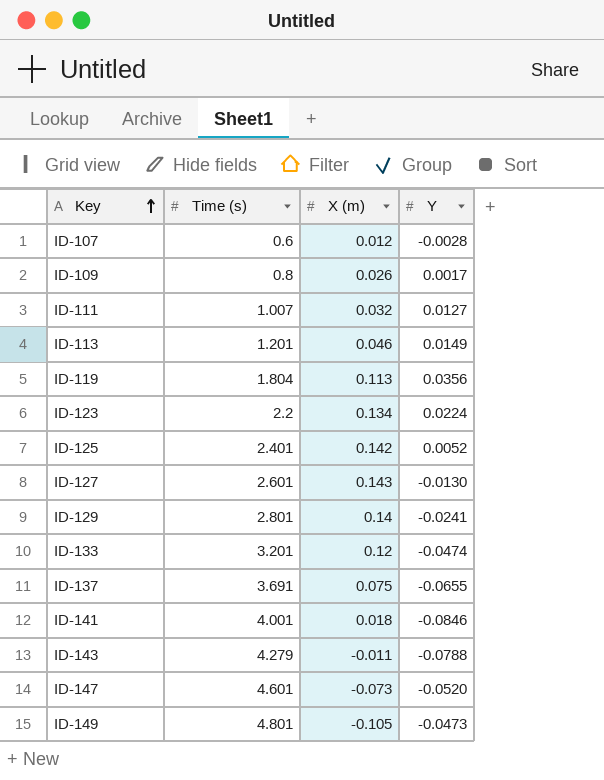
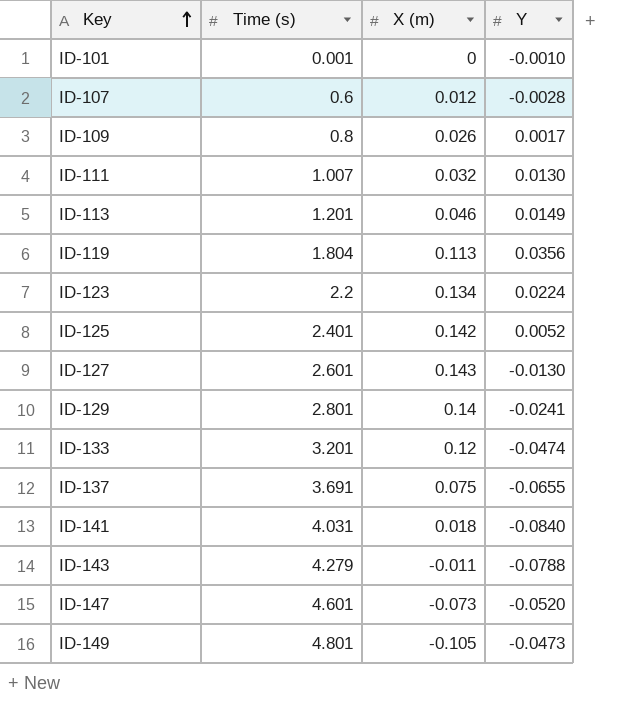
row ID-101: none -> 0.001 | 0 | -0.0010
ID-111 | Y: 0.0127 -> 0.0130
ID-141 | Time (s): 4.001 -> 4.031
ID-141 | Y: -0.0846 -> -0.0840

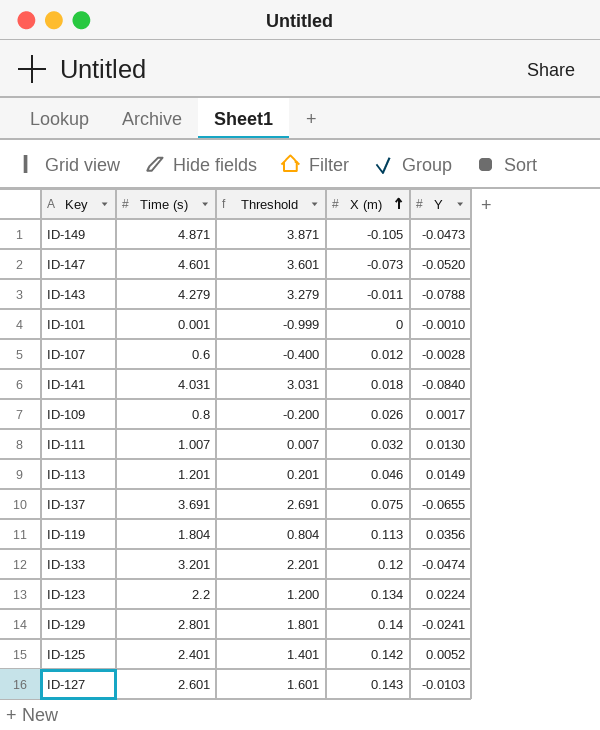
row order: Key ascending -> X (m) ascending
column Threshold | formula: none -> [Time (s)] - 1
ID-149 | Time (s): 4.801 -> 4.871
ID-127 | Y: -0.0130 -> -0.0103

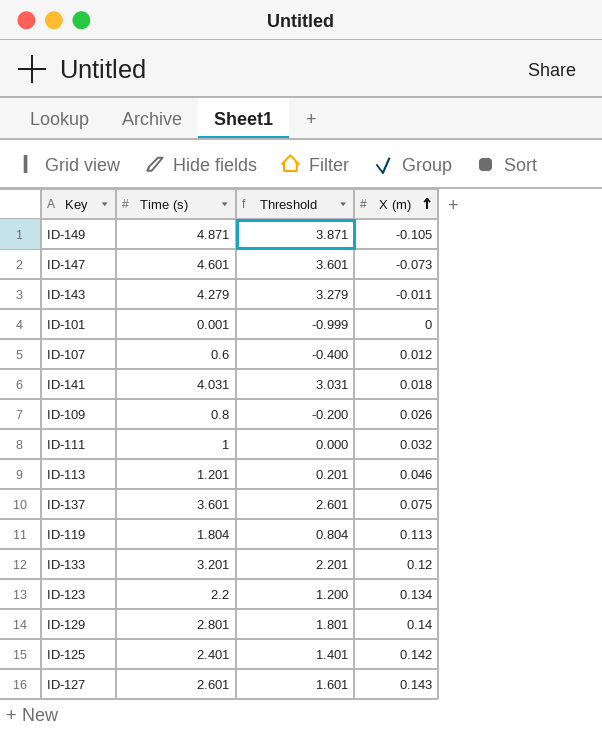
column Y | position: 5 -> none
ID-111 | Time (s): 1.007 -> 1
ID-111 | Threshold: 0.007 -> 0.000
ID-137 | Time (s): 3.691 -> 3.601
ID-137 | Threshold: 2.691 -> 2.601

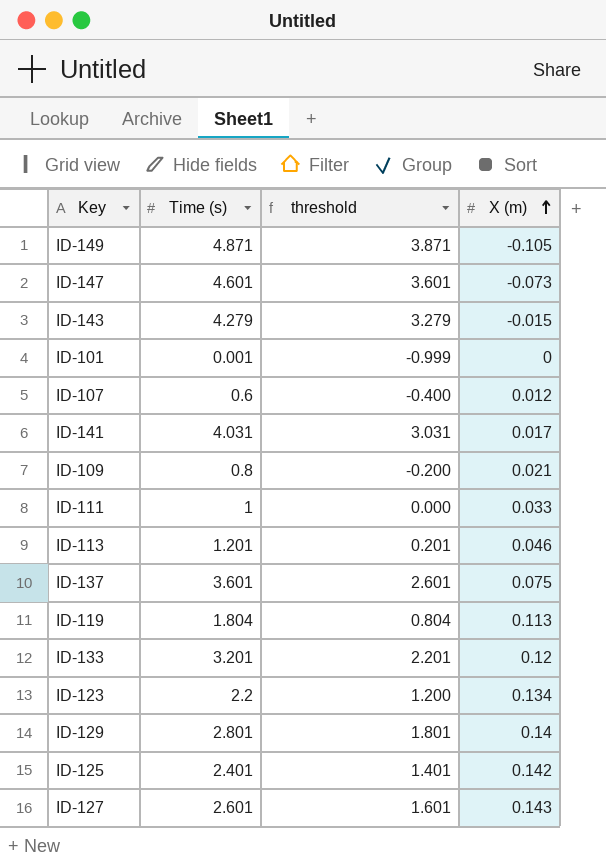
column name: Threshold -> threshold
ID-143 | X (m): -0.011 -> -0.015
ID-141 | X (m): 0.018 -> 0.017
ID-109 | X (m): 0.026 -> 0.021
ID-111 | X (m): 0.032 -> 0.033

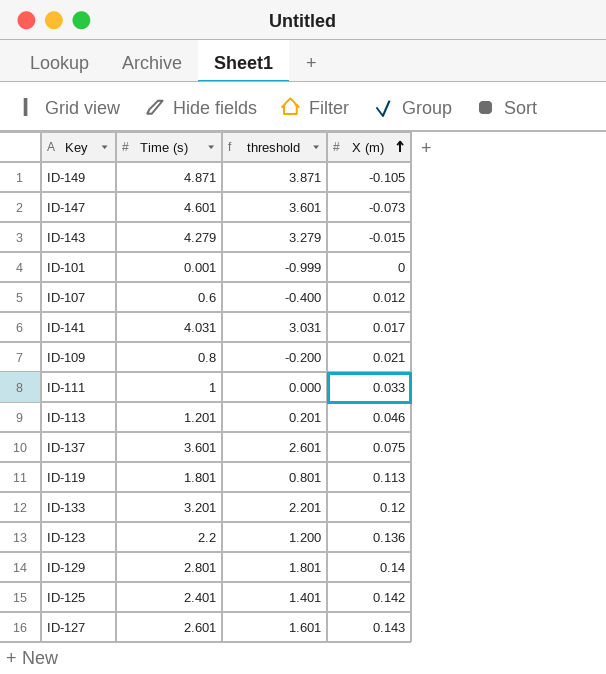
ID-119 | Time (s): 1.804 -> 1.801
ID-119 | threshold: 0.804 -> 0.801
ID-123 | X (m): 0.134 -> 0.136

